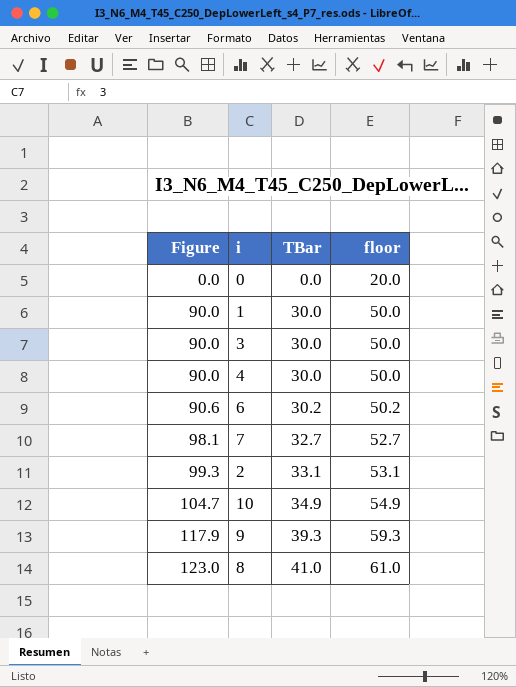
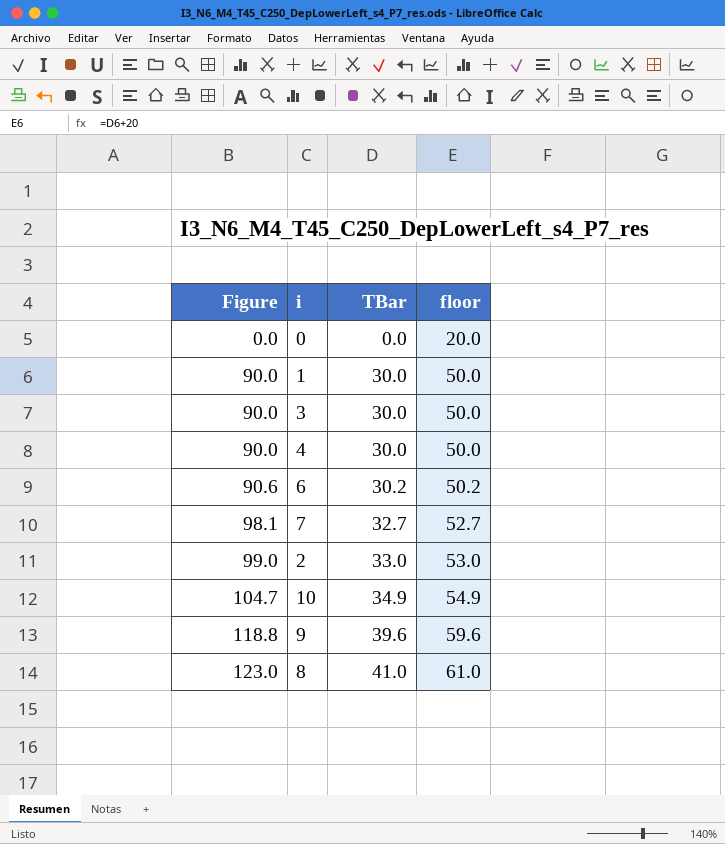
2 | Figure: 99.3 -> 99.0
2 | TBar: 33.1 -> 33.0
2 | floor: 53.1 -> 53.0
9 | Figure: 117.9 -> 118.8
9 | TBar: 39.3 -> 39.6
9 | floor: 59.3 -> 59.6

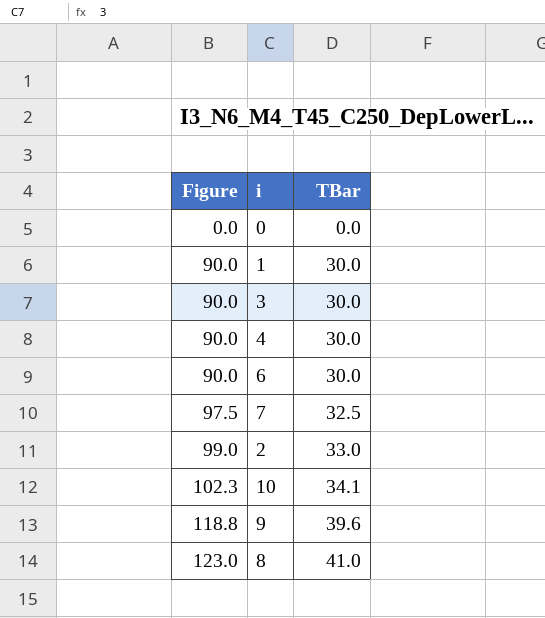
column floor | formula: [TBar] + 20 -> none
6 | Figure: 90.6 -> 90.0
6 | TBar: 30.2 -> 30.0
7 | Figure: 98.1 -> 97.5
7 | TBar: 32.7 -> 32.5
10 | Figure: 104.7 -> 102.3
10 | TBar: 34.9 -> 34.1

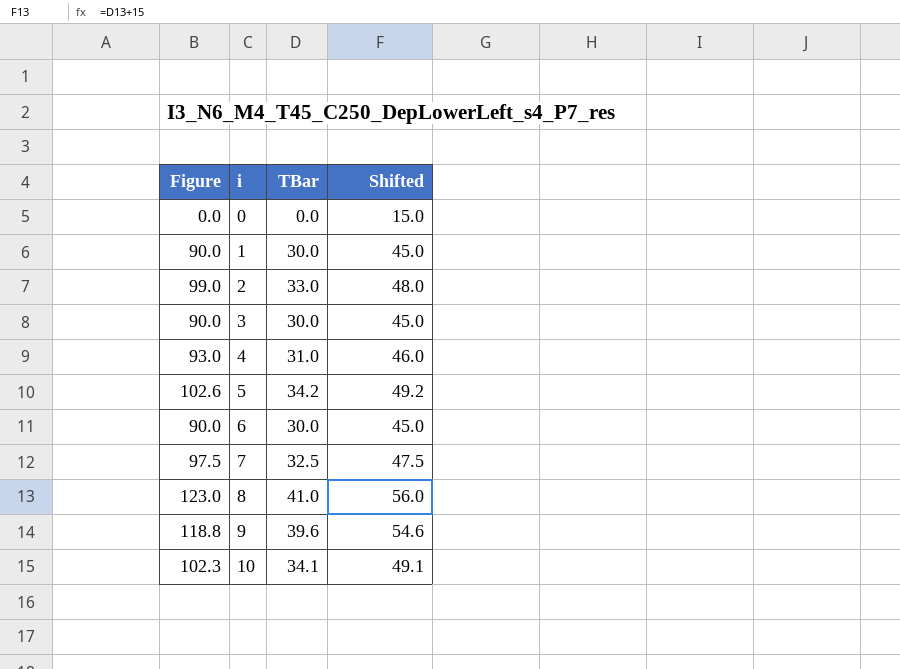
row order: Figure ascending -> i ascending
column Shifted | formula: none -> [TBar] + 15
4 | Figure: 90.0 -> 93.0
4 | TBar: 30.0 -> 31.0
row 5: none -> 102.6 | 34.2 | 49.2

